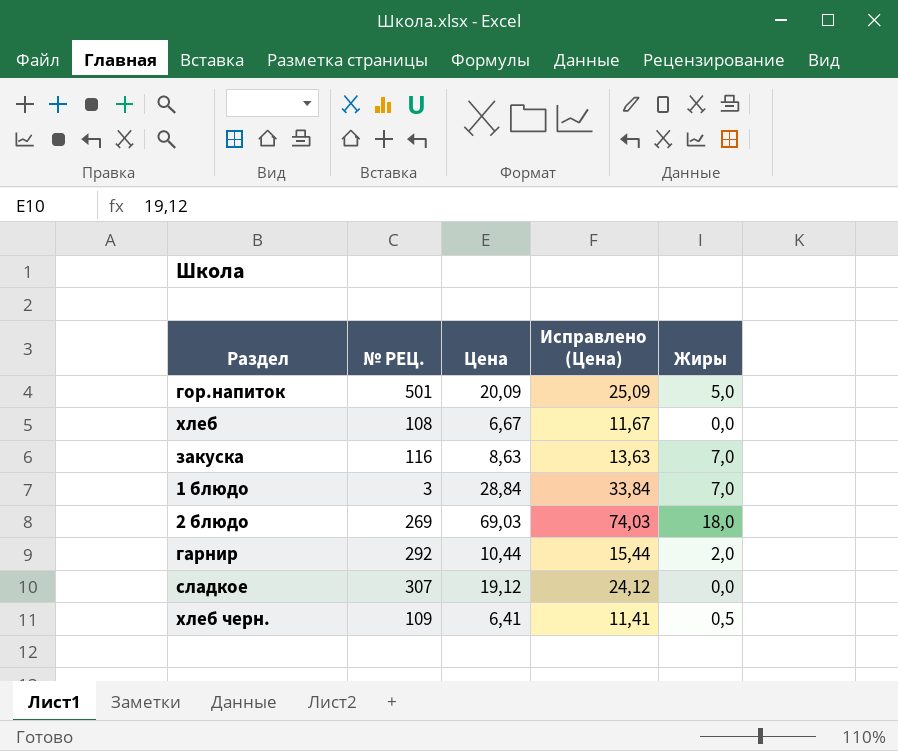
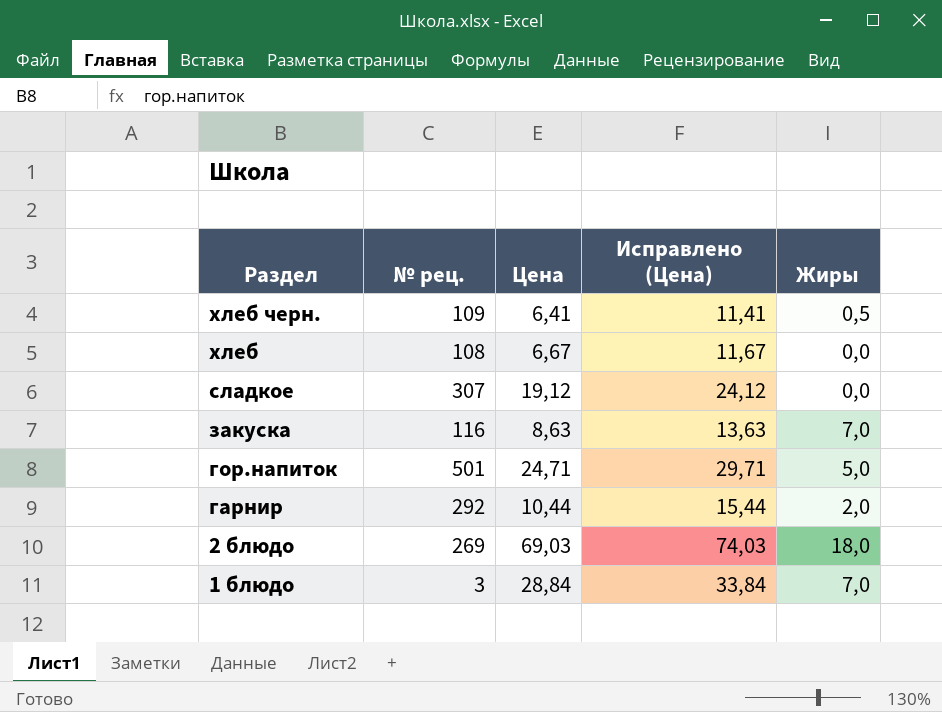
row order: none -> Раздел descending
column name: № РЕЦ. -> № рец.
гор.напиток | Цена: 20,09 -> 24,71
гор.напиток | Исправлено (Цена): 25,09 -> 29,71

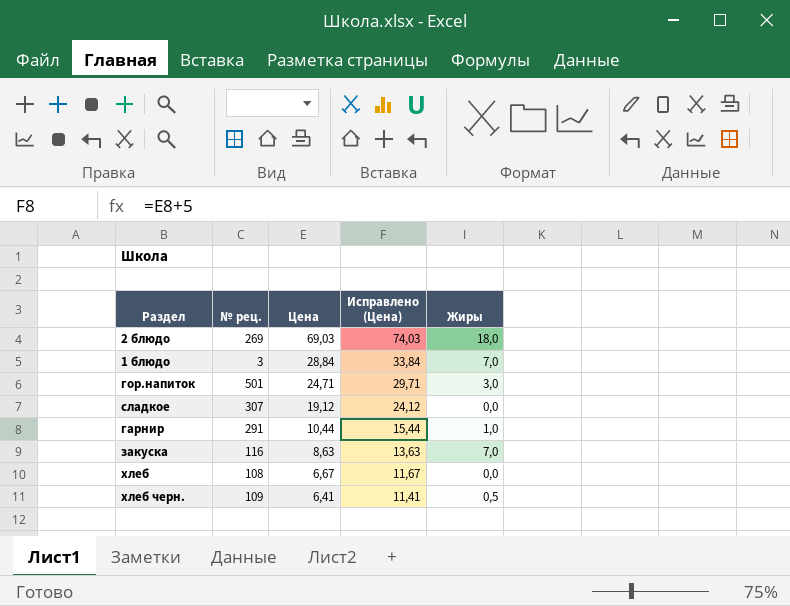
row order: Раздел descending -> Цена descending
гор.напиток | Жиры: 5,0 -> 3,0
гарнир | № рец.: 292 -> 291
гарнир | Жиры: 2,0 -> 1,0

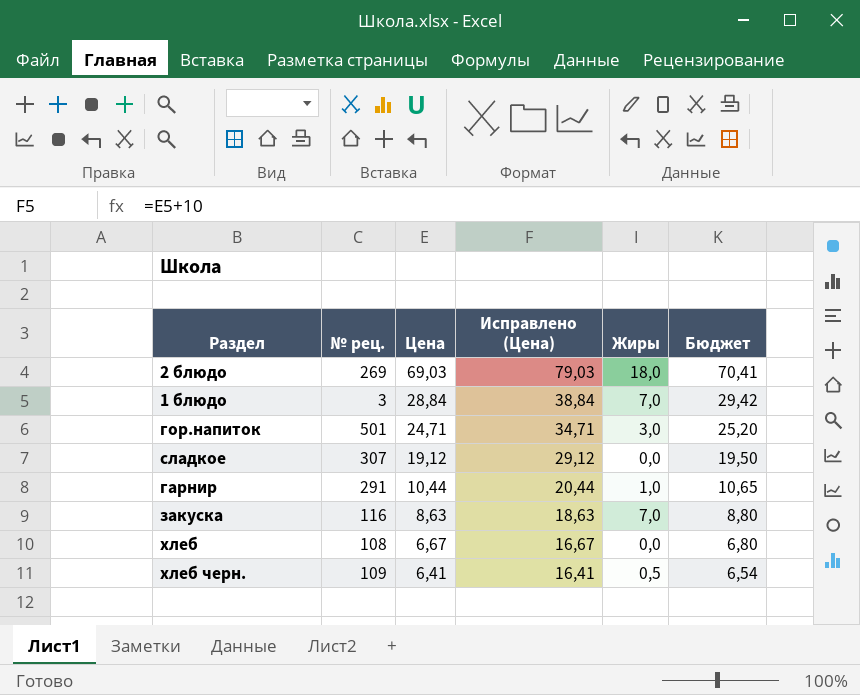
column Исправлено (Цена) | formula: [Цена] + 5 -> [Цена] + 10
column Бюджет | formula: none -> [Цена] * 1,02

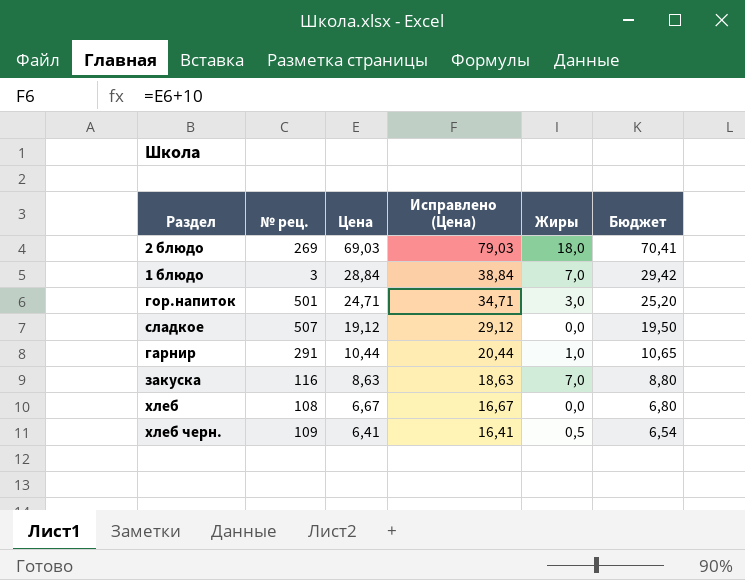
сладкое | № рец.: 307 -> 507

